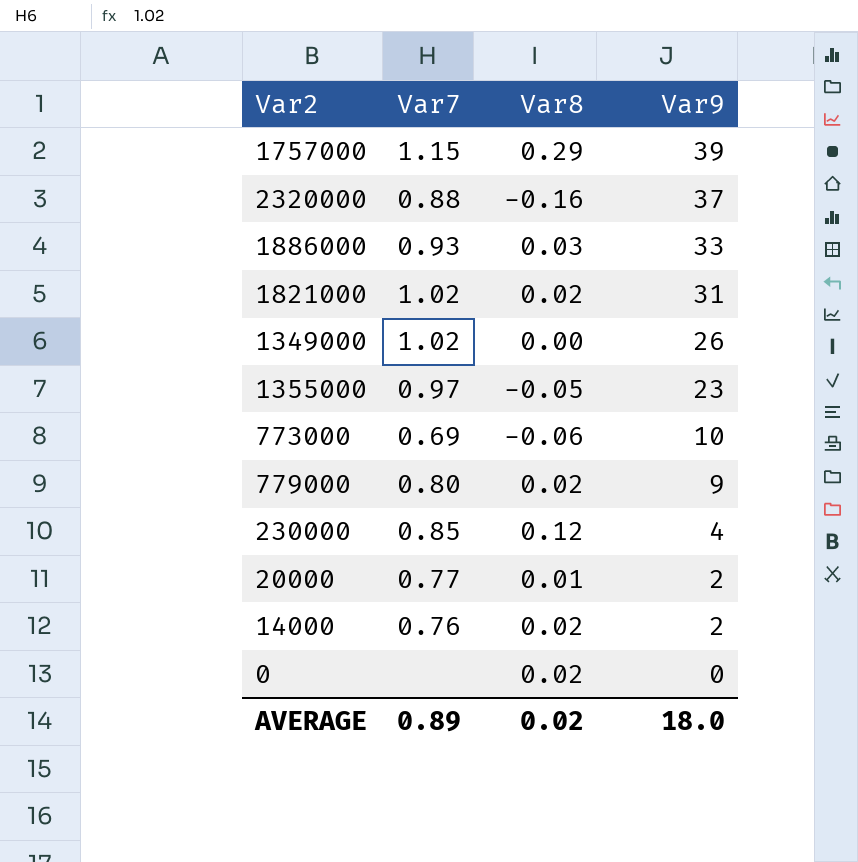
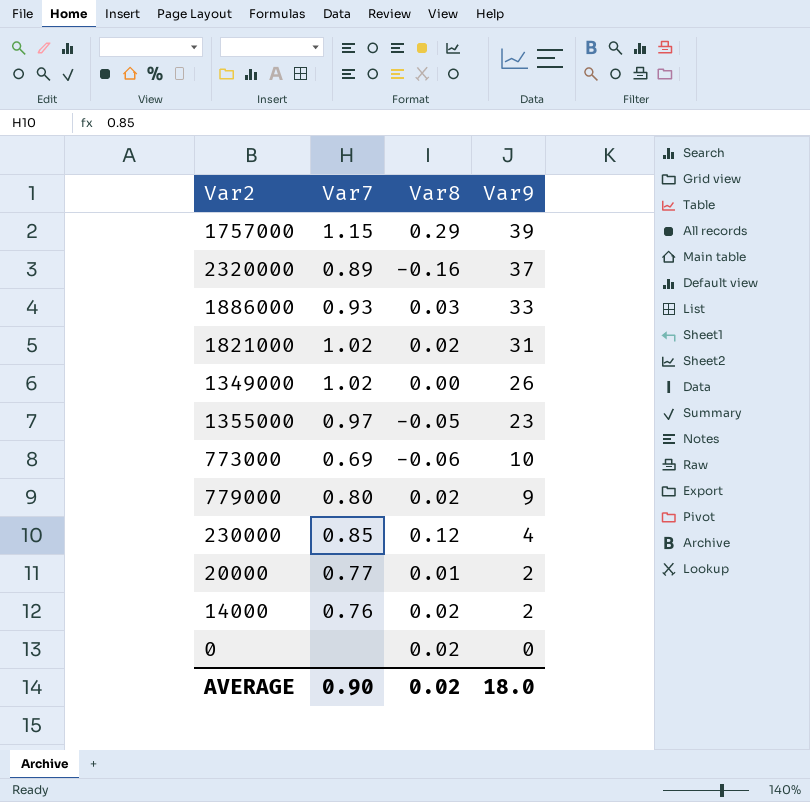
2320000 | Var7: 0.88 -> 0.89
AVERAGE | Var7: 0.89 -> 0.90

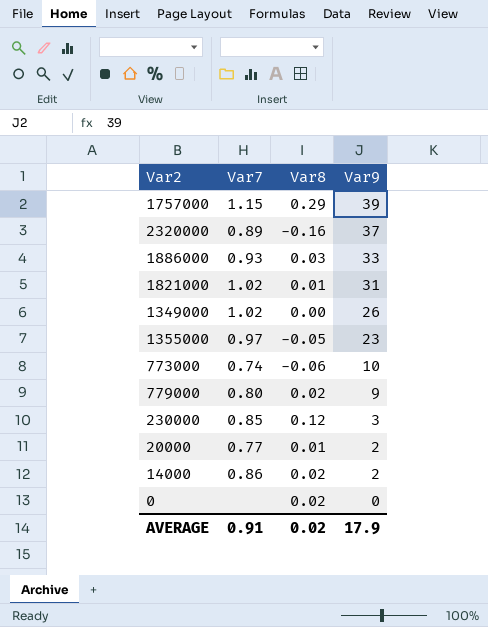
1821000 | Var8: 0.02 -> 0.01
773000 | Var7: 0.69 -> 0.74
230000 | Var9: 4 -> 3
14000 | Var7: 0.76 -> 0.86
AVERAGE | Var7: 0.90 -> 0.91
AVERAGE | Var9: 18.0 -> 17.9

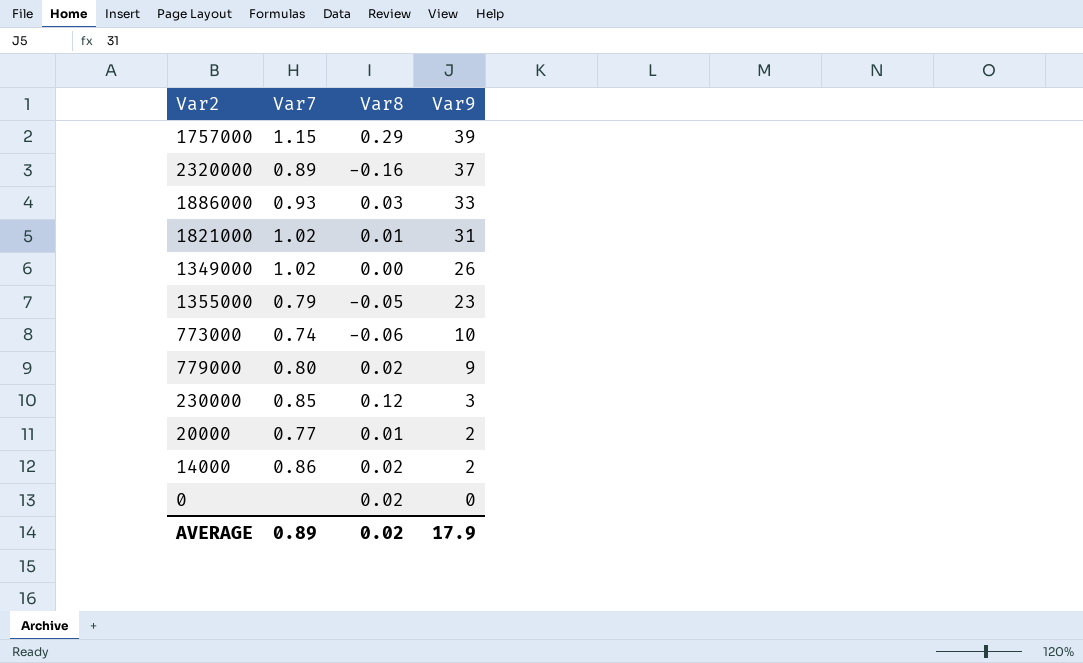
1355000 | Var7: 0.97 -> 0.79
AVERAGE | Var7: 0.91 -> 0.89

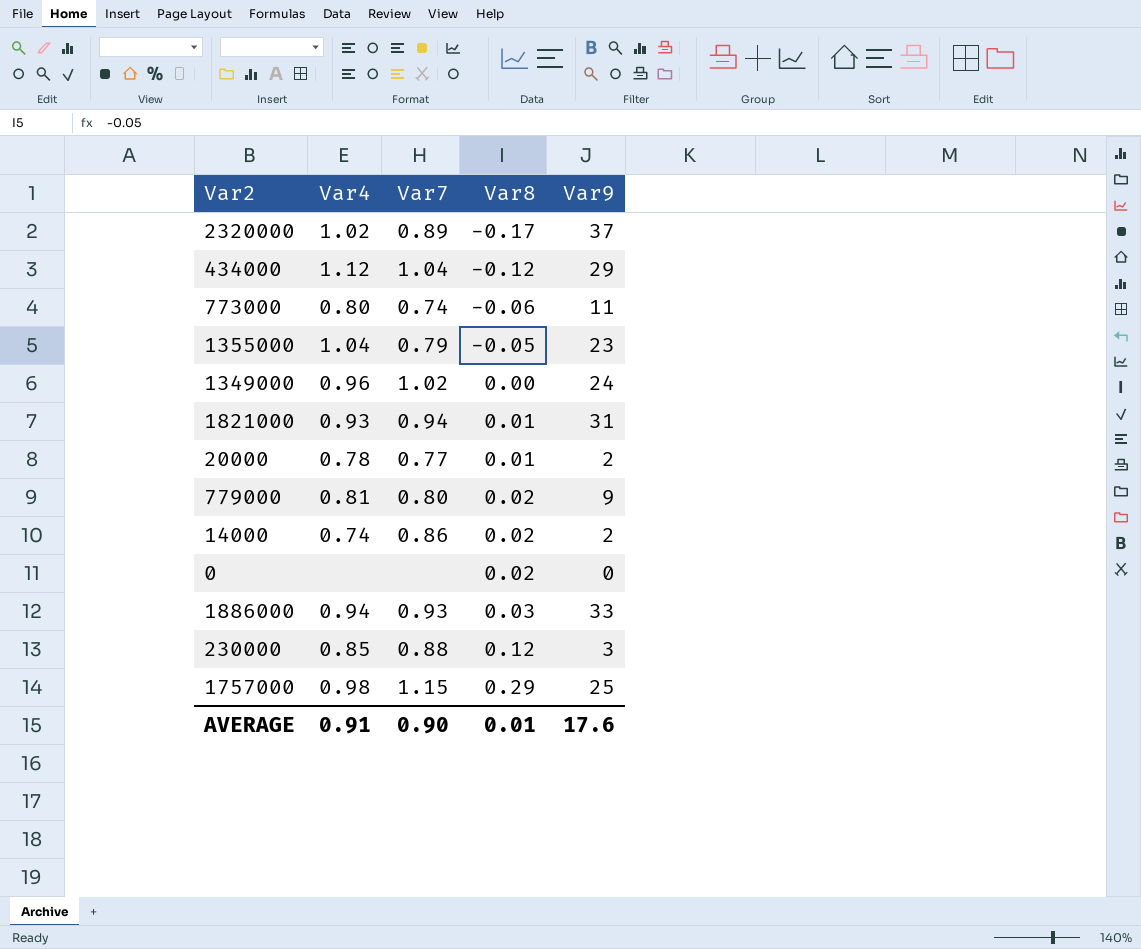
row order: Var9 descending -> Var8 ascending
column Var4 | position: none -> 2
2320000 | Var8: -0.16 -> -0.17
row 434000: none -> 1.12 | 1.04 | -0.12 | 29
773000 | Var9: 10 -> 11
1349000 | Var9: 26 -> 24
1821000 | Var7: 1.02 -> 0.94
230000 | Var7: 0.85 -> 0.88
1757000 | Var9: 39 -> 25
AVERAGE | Var7: 0.89 -> 0.90
AVERAGE | Var8: 0.02 -> 0.01
AVERAGE | Var9: 17.9 -> 17.6

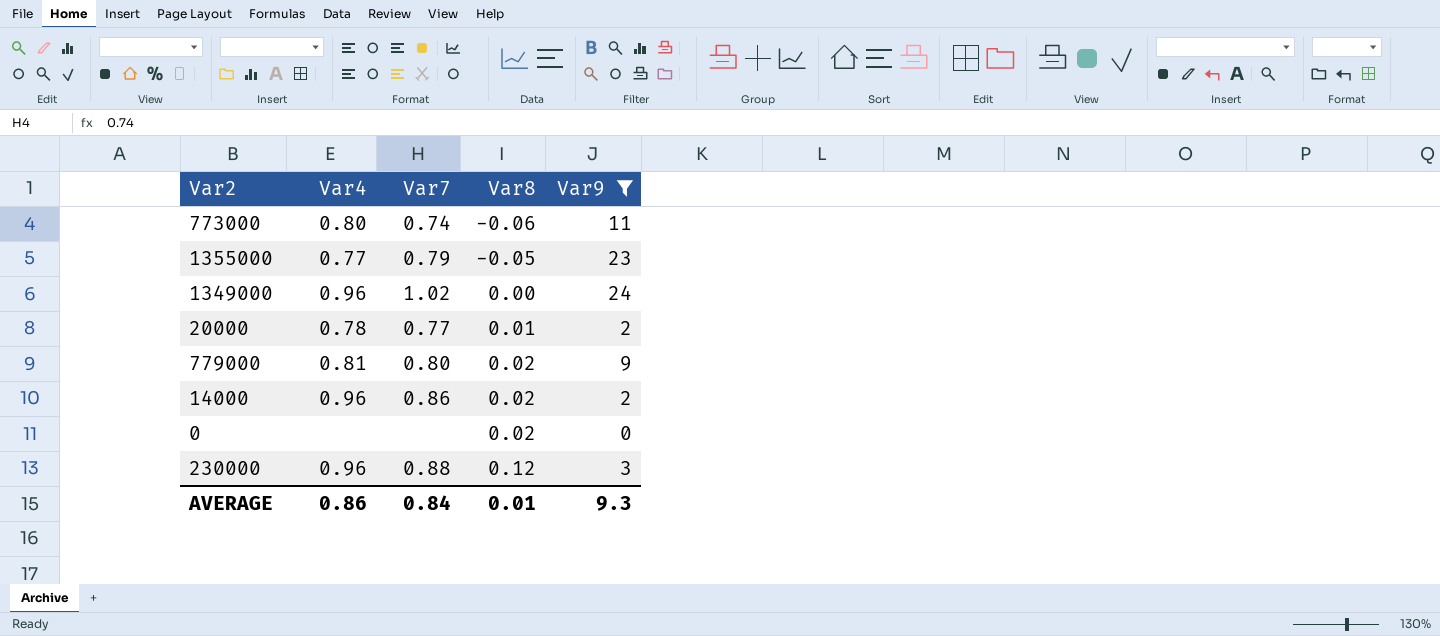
filter: none -> Var9 <= 24
1355000 | Var4: 1.04 -> 0.77
14000 | Var4: 0.74 -> 0.96
230000 | Var4: 0.85 -> 0.96
AVERAGE | Var4: 0.91 -> 0.86
AVERAGE | Var7: 0.90 -> 0.84
AVERAGE | Var9: 17.6 -> 9.3

